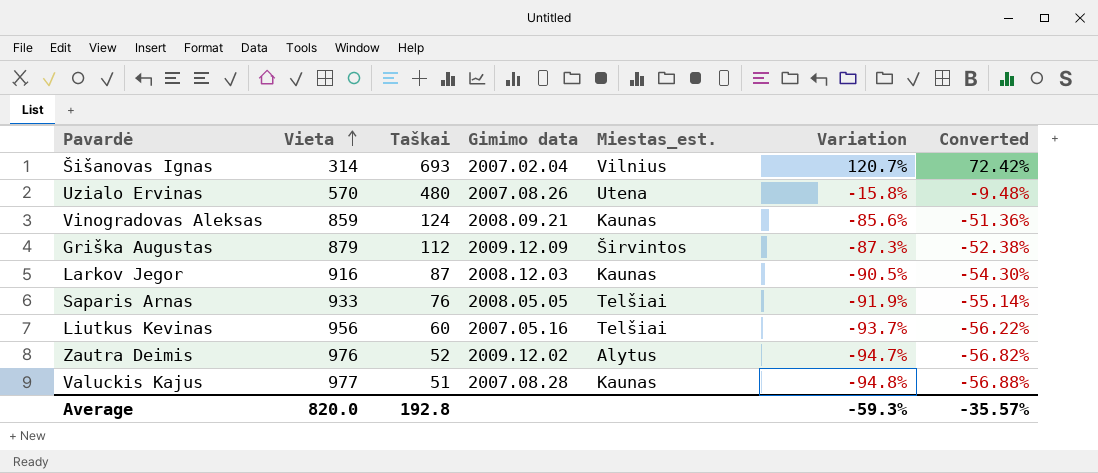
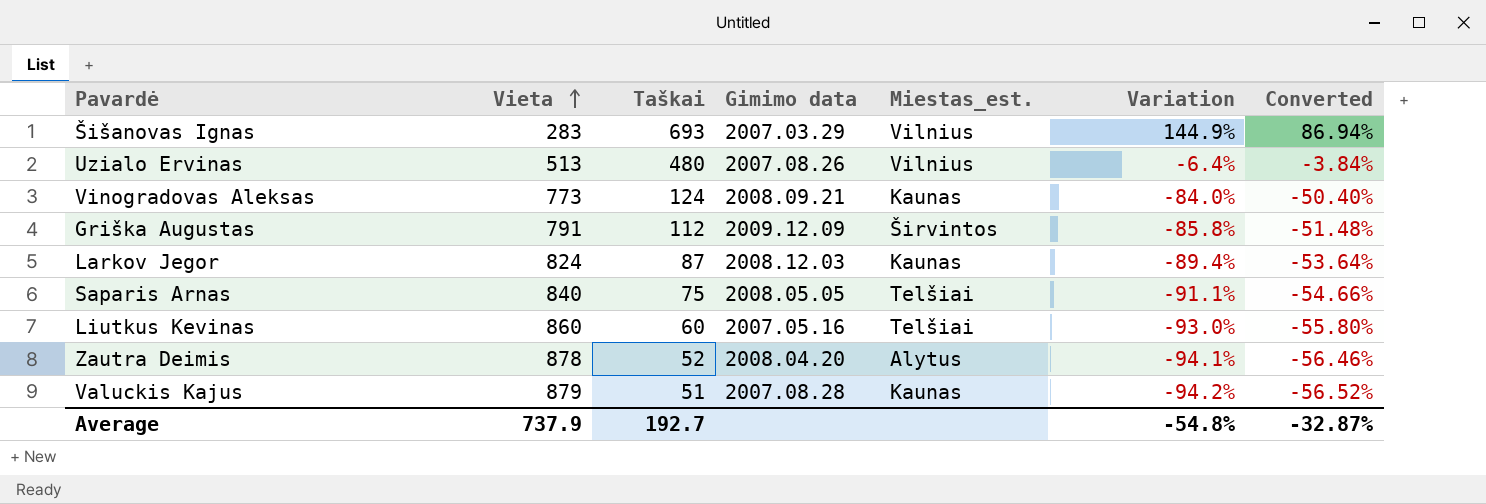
Šišanovas Ignas | Vieta: 314 -> 283
Šišanovas Ignas | Gimimo data: 2007.02.04 -> 2007.03.29
Šišanovas Ignas | Variation: 120.7% -> 144.9%
Šišanovas Ignas | Converted: 72.42% -> 86.94%
Uzialo Ervinas | Vieta: 570 -> 513
Uzialo Ervinas | Miestas_est.: Utena -> Vilnius
Uzialo Ervinas | Variation: -15.8% -> -6.4%
Uzialo Ervinas | Converted: -9.48% -> -3.84%
Vinogradovas Aleksas | Vieta: 859 -> 773
Vinogradovas Aleksas | Variation: -85.6% -> -84.0%
Vinogradovas Aleksas | Converted: -51.36% -> -50.40%
Griška Augustas | Vieta: 879 -> 791
Griška Augustas | Variation: -87.3% -> -85.8%
Griška Augustas | Converted: -52.38% -> -51.48%
Larkov Jegor | Vieta: 916 -> 824
Larkov Jegor | Variation: -90.5% -> -89.4%
Larkov Jegor | Converted: -54.30% -> -53.64%
Saparis Arnas | Vieta: 933 -> 840
Saparis Arnas | Taškai: 76 -> 75
Saparis Arnas | Variation: -91.9% -> -91.1%
Saparis Arnas | Converted: -55.14% -> -54.66%
Liutkus Kevinas | Vieta: 956 -> 860
Liutkus Kevinas | Variation: -93.7% -> -93.0%
Liutkus Kevinas | Converted: -56.22% -> -55.80%
Zautra Deimis | Vieta: 976 -> 878
Zautra Deimis | Gimimo data: 2009.12.02 -> 2008.04.20
Zautra Deimis | Variation: -94.7% -> -94.1%
Zautra Deimis | Converted: -56.82% -> -56.46%
Valuckis Kajus | Vieta: 977 -> 879
Valuckis Kajus | Variation: -94.8% -> -94.2%
Valuckis Kajus | Converted: -56.88% -> -56.52%
Average | Vieta: 820.0 -> 737.9
Average | Taškai: 192.8 -> 192.7
Average | Variation: -59.3% -> -54.8%
Average | Converted: -35.57% -> -32.87%

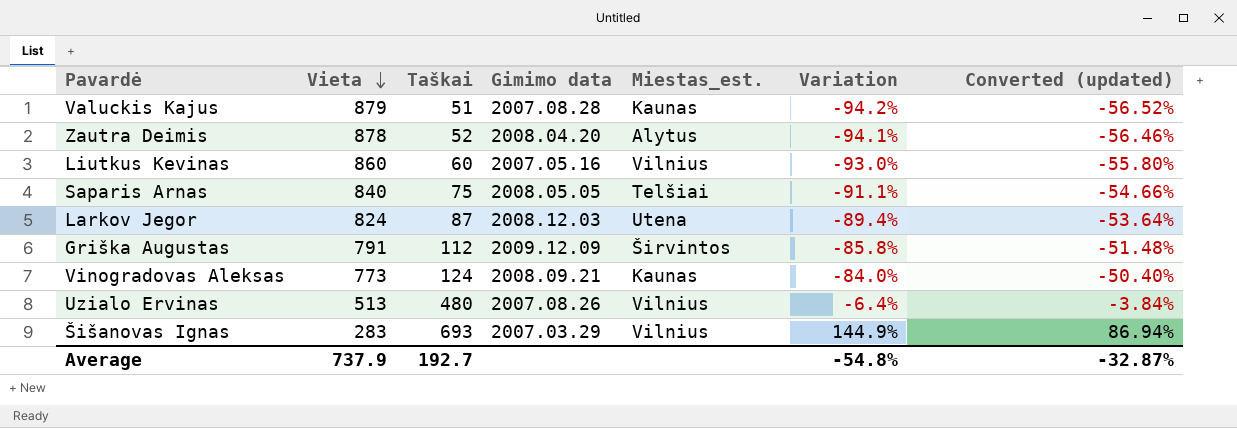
row order: Vieta ascending -> Vieta descending
column name: Converted -> Converted (updated)
Liutkus Kevinas | Miestas_est.: Telšiai -> Vilnius
Larkov Jegor | Miestas_est.: Kaunas -> Utena

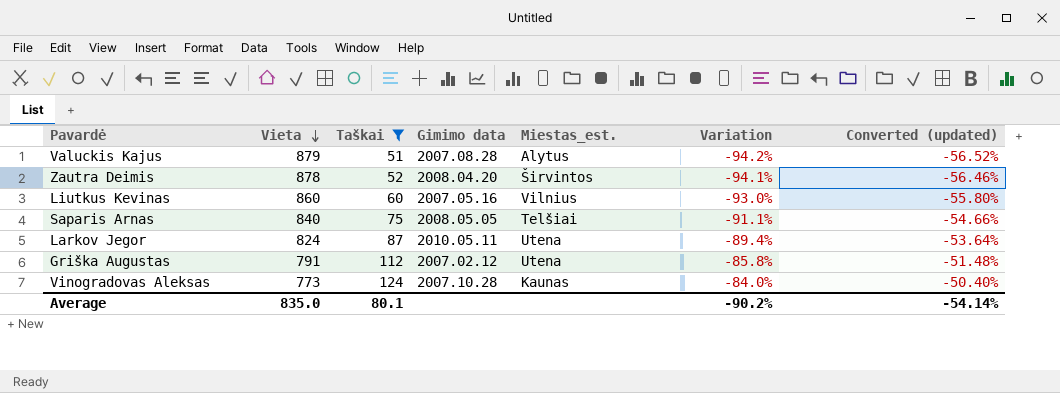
filter: none -> Taškai <= 124
Valuckis Kajus | Miestas_est.: Kaunas -> Alytus
Zautra Deimis | Miestas_est.: Alytus -> Širvintos
Larkov Jegor | Gimimo data: 2008.12.03 -> 2010.05.11
Griška Augustas | Gimimo data: 2009.12.09 -> 2007.02.12
Griška Augustas | Miestas_est.: Širvintos -> Utena
Vinogradovas Aleksas | Gimimo data: 2008.09.21 -> 2007.10.28
Average | Vieta: 737.9 -> 835.0
Average | Taškai: 192.7 -> 80.1
Average | Variation: -54.8% -> -90.2%
Average | Converted (updated): -32.87% -> -54.14%

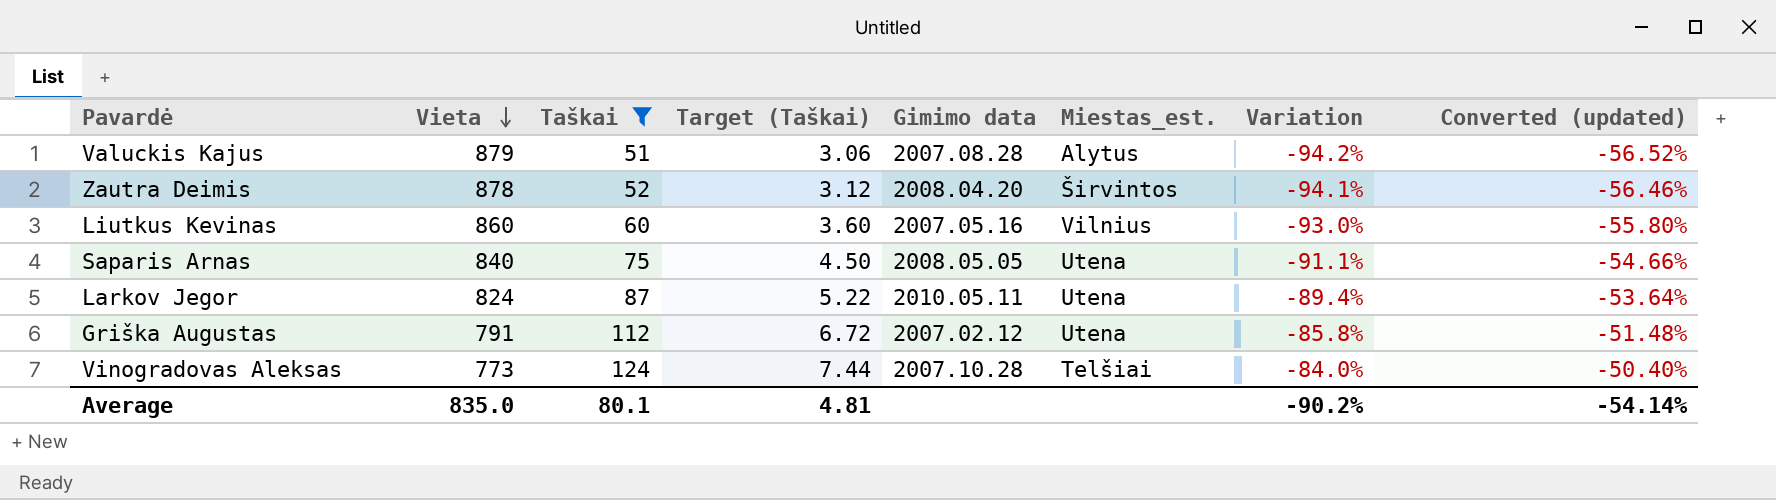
column Target (Taškai) | formula: none -> [Taškai] * 0.06
Saparis Arnas | Miestas_est.: Telšiai -> Utena
Vinogradovas Aleksas | Miestas_est.: Kaunas -> Telšiai

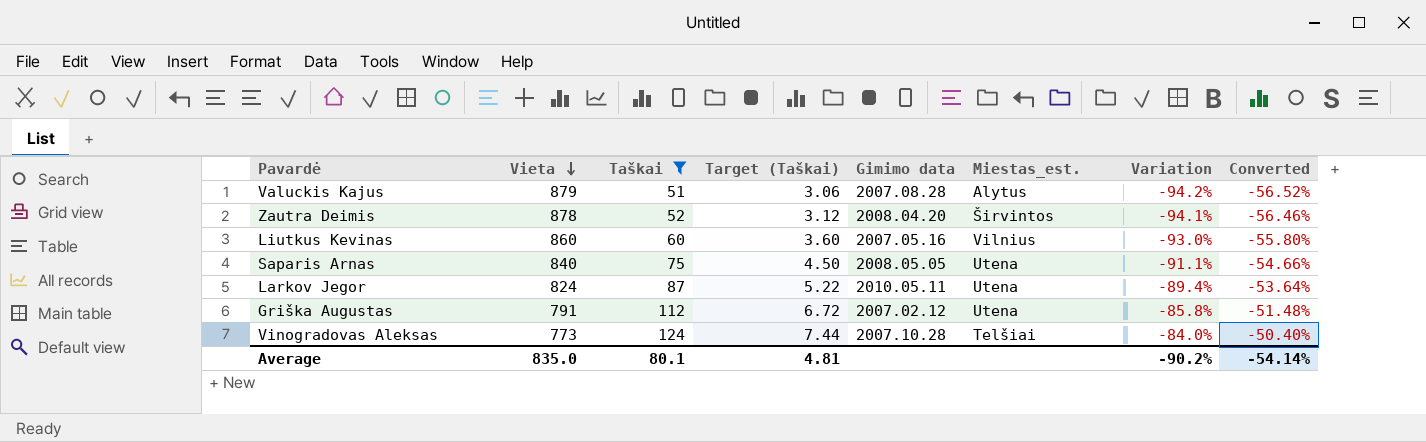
column name: Converted (updated) -> Converted

